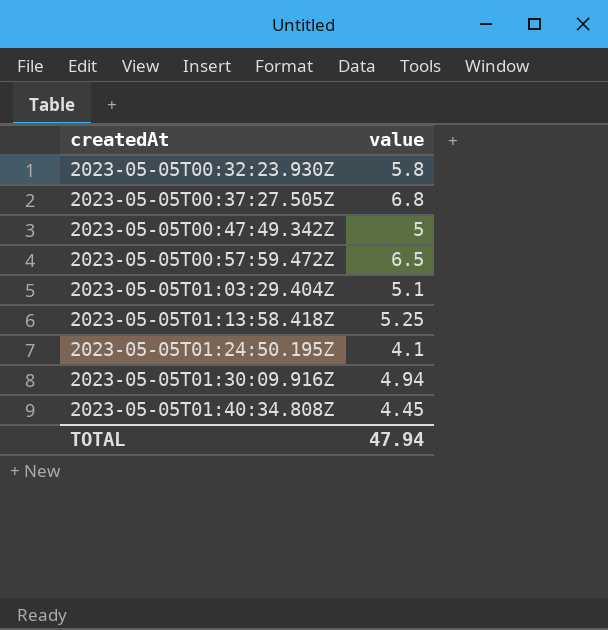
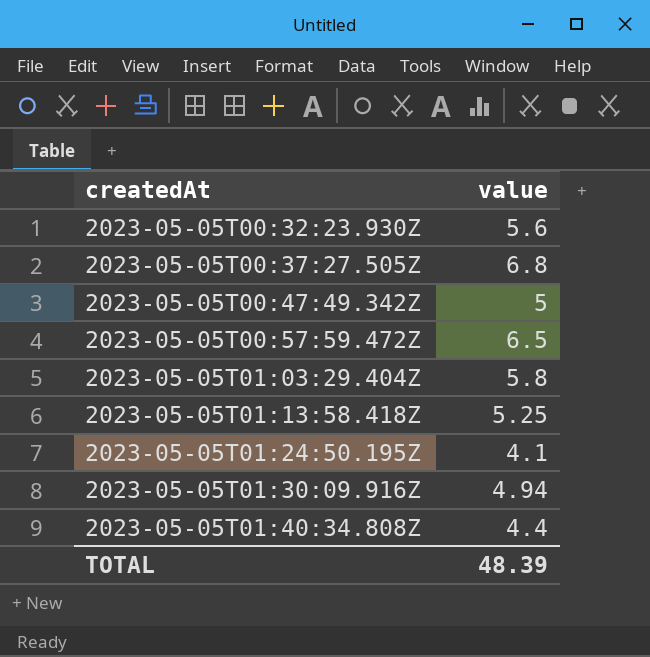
2023-05-05T00:32:23.930Z | value: 5.8 -> 5.6
2023-05-05T01:03:29.404Z | value: 5.1 -> 5.8
2023-05-05T01:40:34.808Z | value: 4.45 -> 4.4
TOTAL | value: 47.94 -> 48.39

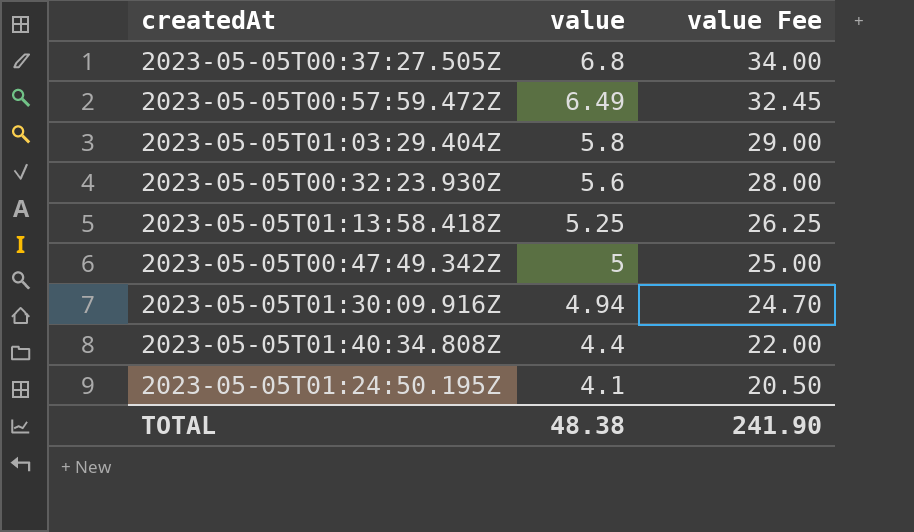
row order: createdAt ascending -> value descending
column value Fee | formula: none -> [value] * 5
2023-05-05T00:57:59.472Z | value: 6.5 -> 6.49
TOTAL | value: 48.39 -> 48.38

